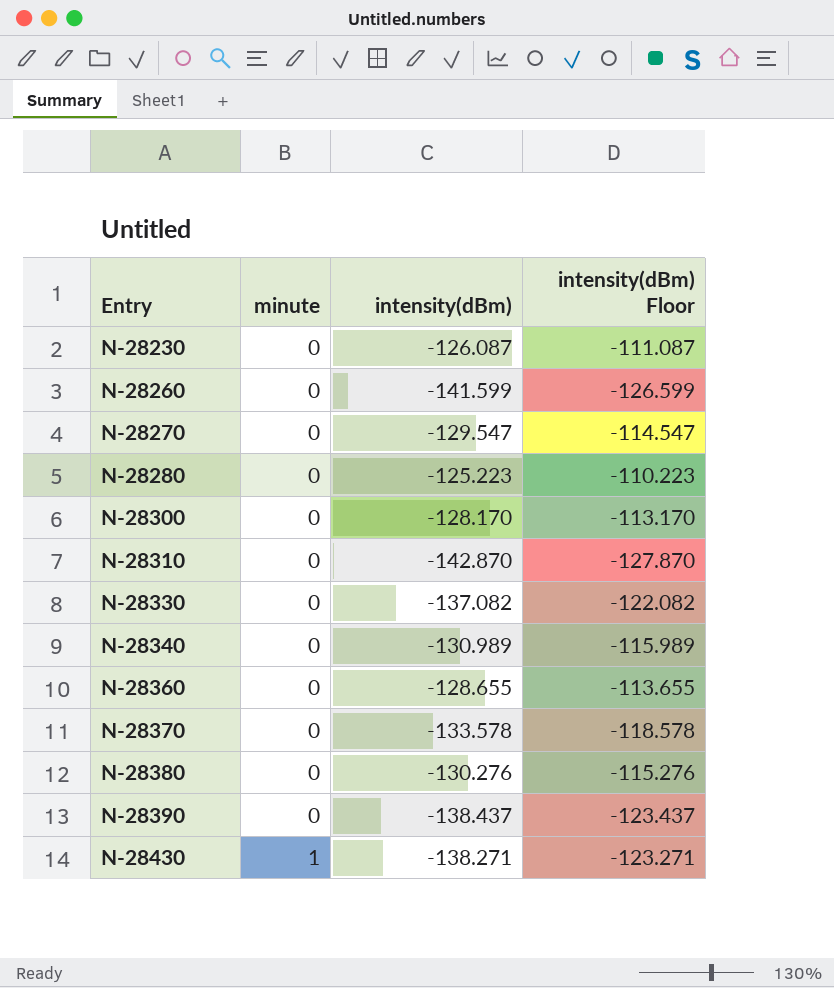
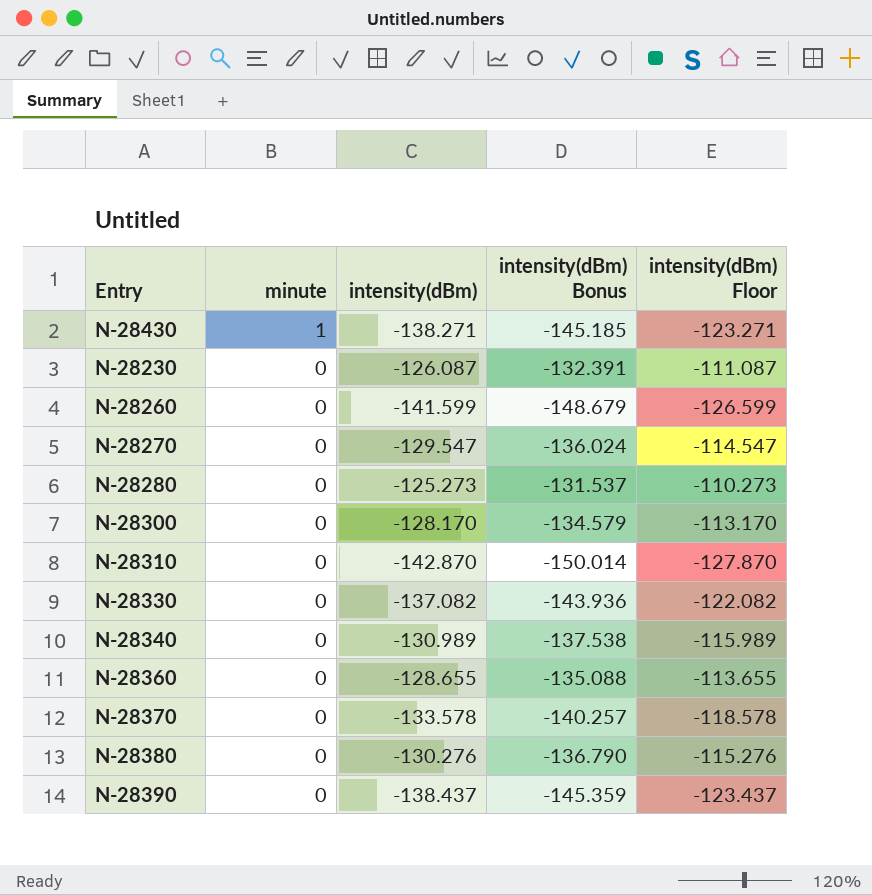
row order: Entry ascending -> minute descending
column intensity(dBm) Bonus | formula: none -> [intensity(dBm)] * 1.05
N-28280 | intensity(dBm): -125.223 -> -125.273
N-28280 | intensity(dBm) Floor: -110.223 -> -110.273

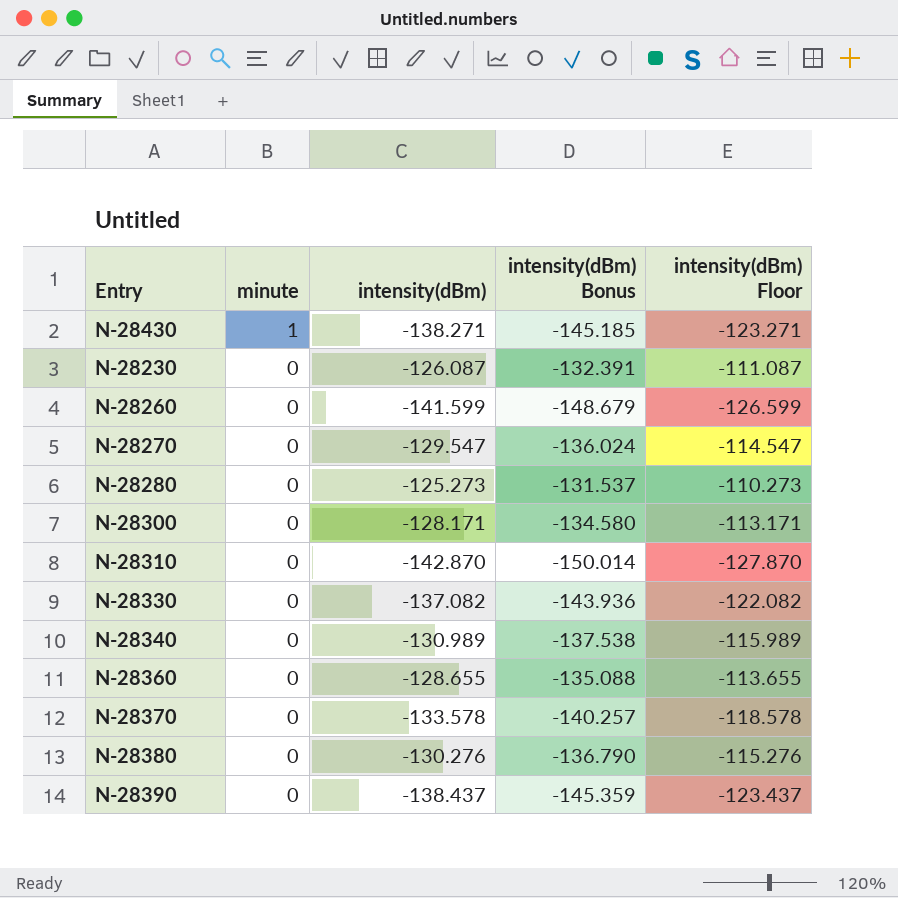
N-28300 | intensity(dBm): -128.170 -> -128.171
N-28300 | intensity(dBm) Bonus: -134.579 -> -134.580
N-28300 | intensity(dBm) Floor: -113.170 -> -113.171

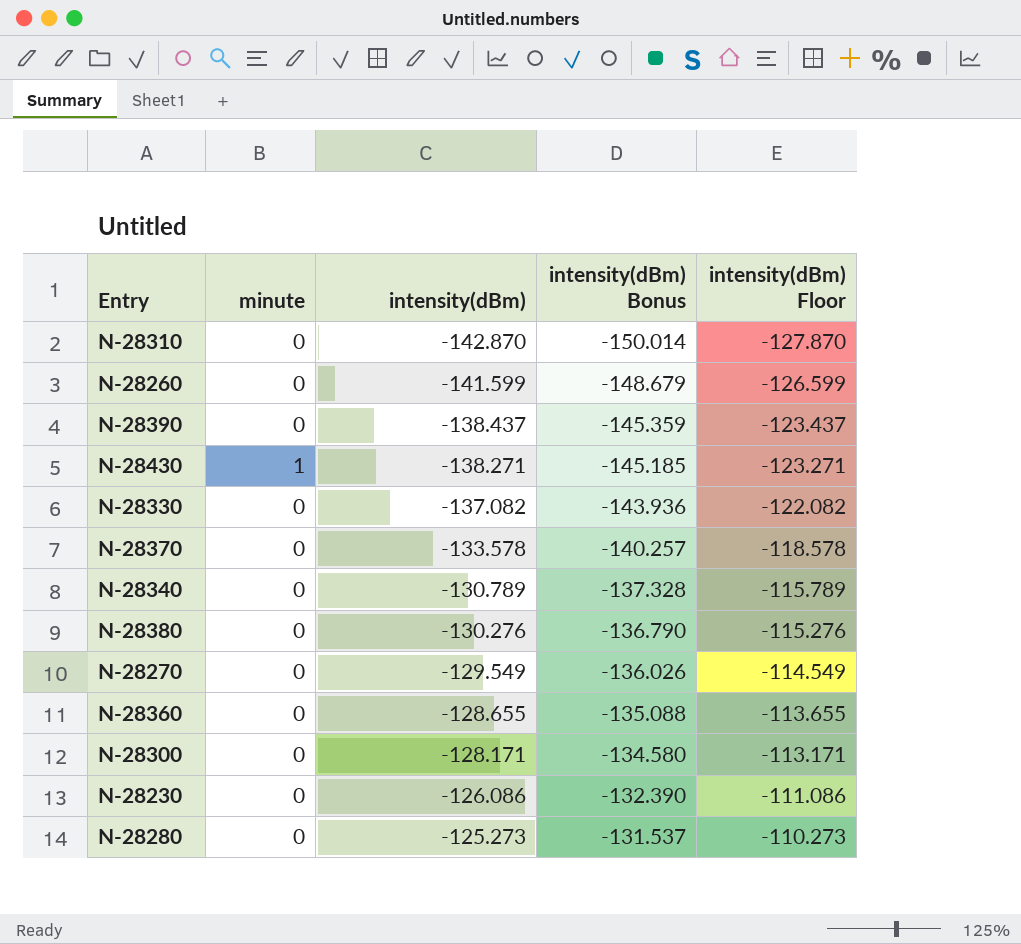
row order: minute descending -> intensity(dBm) ascending
N-28340 | intensity(dBm): -130.989 -> -130.789
N-28340 | intensity(dBm) Bonus: -137.538 -> -137.328
N-28340 | intensity(dBm) Floor: -115.989 -> -115.789
N-28270 | intensity(dBm): -129.547 -> -129.549
N-28270 | intensity(dBm) Bonus: -136.024 -> -136.026
N-28270 | intensity(dBm) Floor: -114.547 -> -114.549
N-28230 | intensity(dBm): -126.087 -> -126.086
N-28230 | intensity(dBm) Bonus: -132.391 -> -132.390
N-28230 | intensity(dBm) Floor: -111.087 -> -111.086

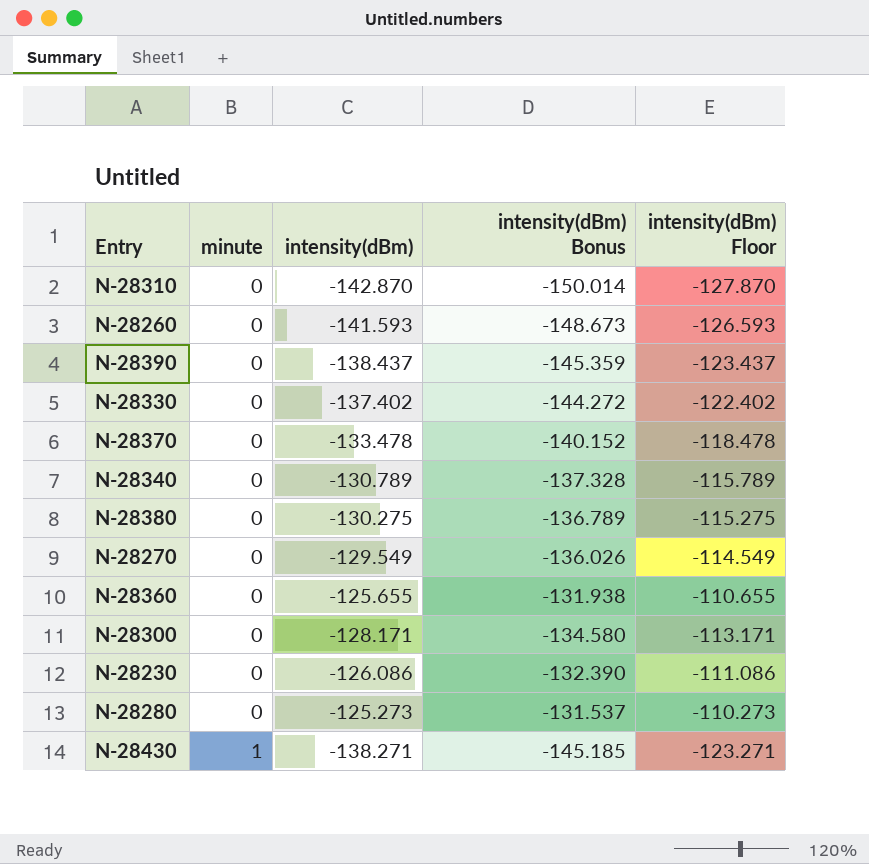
row order: intensity(dBm) ascending -> minute ascending
N-28260 | intensity(dBm): -141.599 -> -141.593
N-28260 | intensity(dBm) Bonus: -148.679 -> -148.673
N-28260 | intensity(dBm) Floor: -126.599 -> -126.593
N-28330 | intensity(dBm): -137.082 -> -137.402
N-28330 | intensity(dBm) Bonus: -143.936 -> -144.272
N-28330 | intensity(dBm) Floor: -122.082 -> -122.402
N-28370 | intensity(dBm): -133.578 -> -133.478
N-28370 | intensity(dBm) Bonus: -140.257 -> -140.152
N-28370 | intensity(dBm) Floor: -118.578 -> -118.478
N-28380 | intensity(dBm): -130.276 -> -130.275
N-28380 | intensity(dBm) Bonus: -136.790 -> -136.789
N-28380 | intensity(dBm) Floor: -115.276 -> -115.275
N-28360 | intensity(dBm): -128.655 -> -125.655
N-28360 | intensity(dBm) Bonus: -135.088 -> -131.938
N-28360 | intensity(dBm) Floor: -113.655 -> -110.655

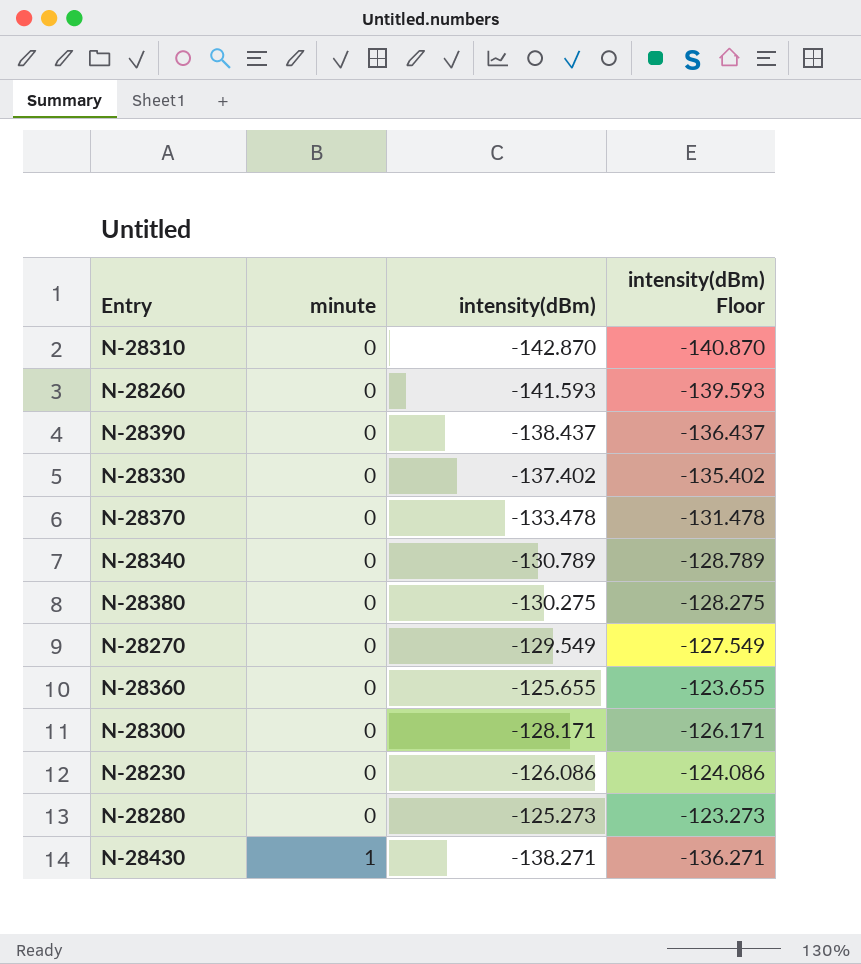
column intensity(dBm) Bonus | formula: [intensity(dBm)] * 1.05 -> none
column intensity(dBm) Floor | formula: [intensity(dBm)] + 15 -> [intensity(dBm)] + 2

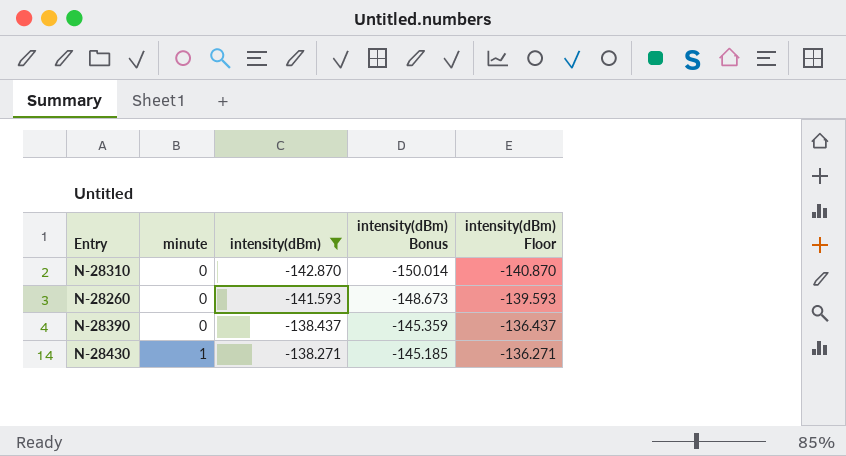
filter: none -> intensity(dBm) <= -138.271
column intensity(dBm) Bonus | formula: none -> [intensity(dBm)] * 1.05

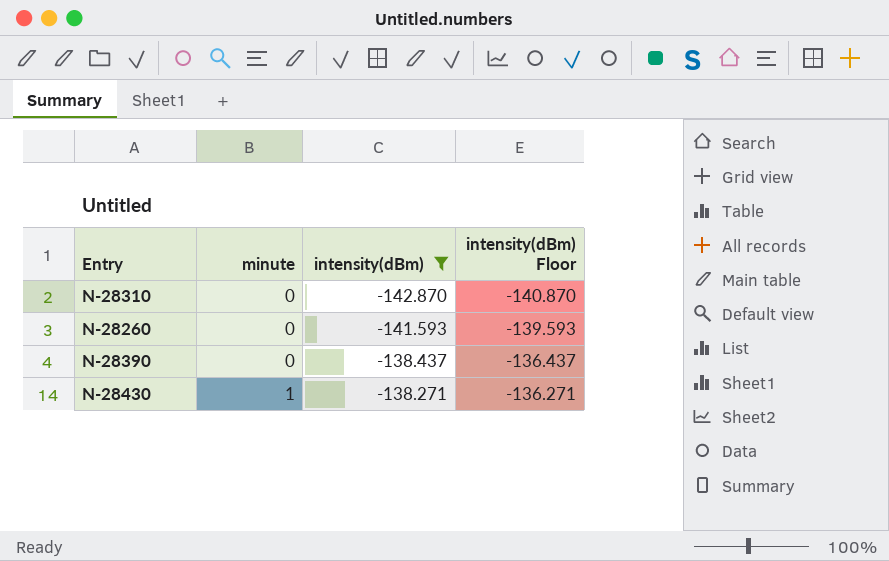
column intensity(dBm) Bonus | formula: [intensity(dBm)] * 1.05 -> none

